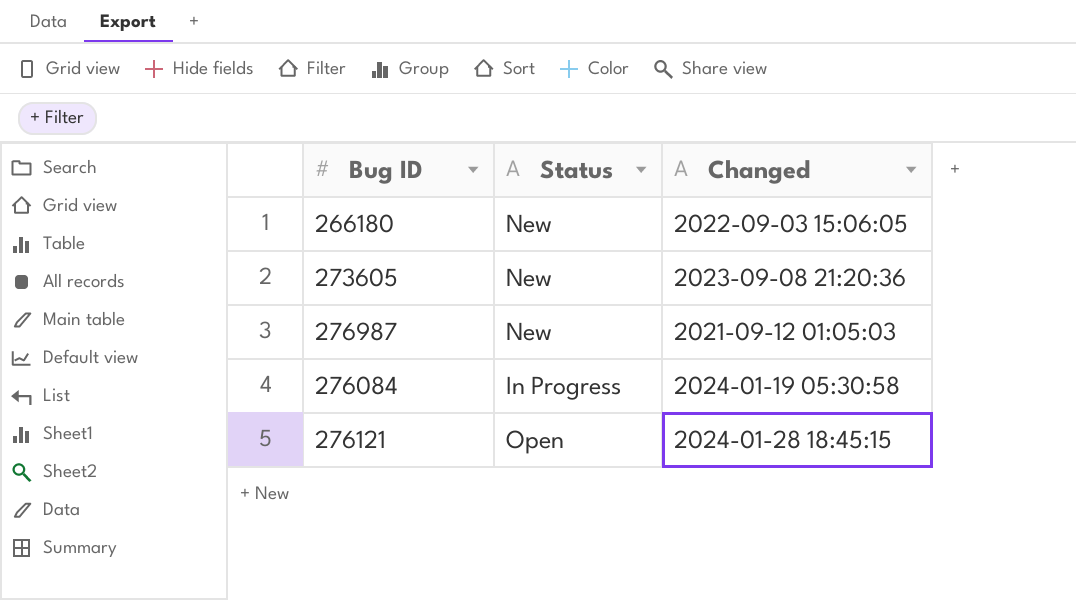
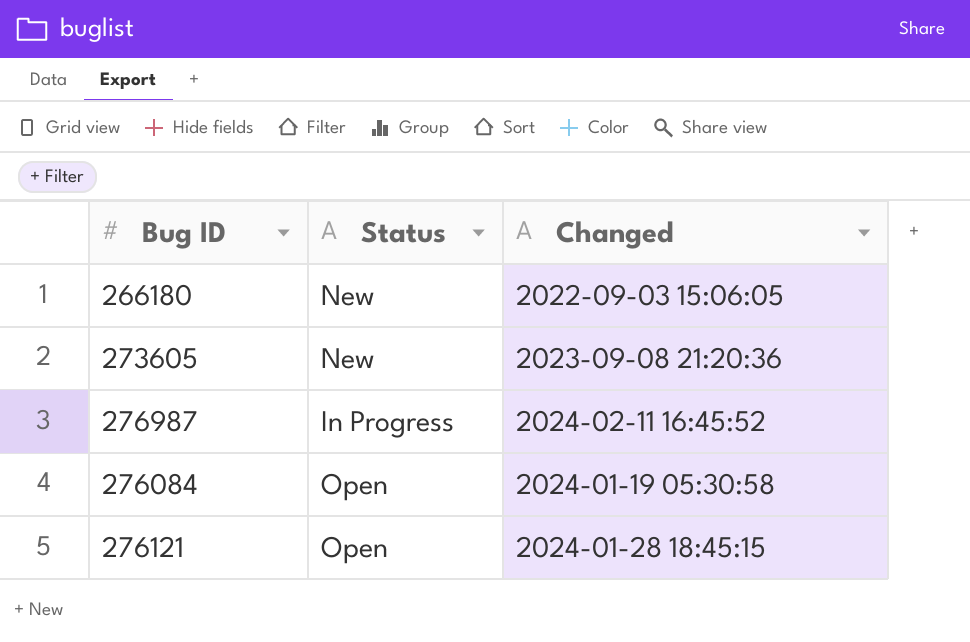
276987 | Status: New -> In Progress
276987 | Changed: 2021-09-12 01:05:03 -> 2024-02-11 16:45:52
276084 | Status: In Progress -> Open

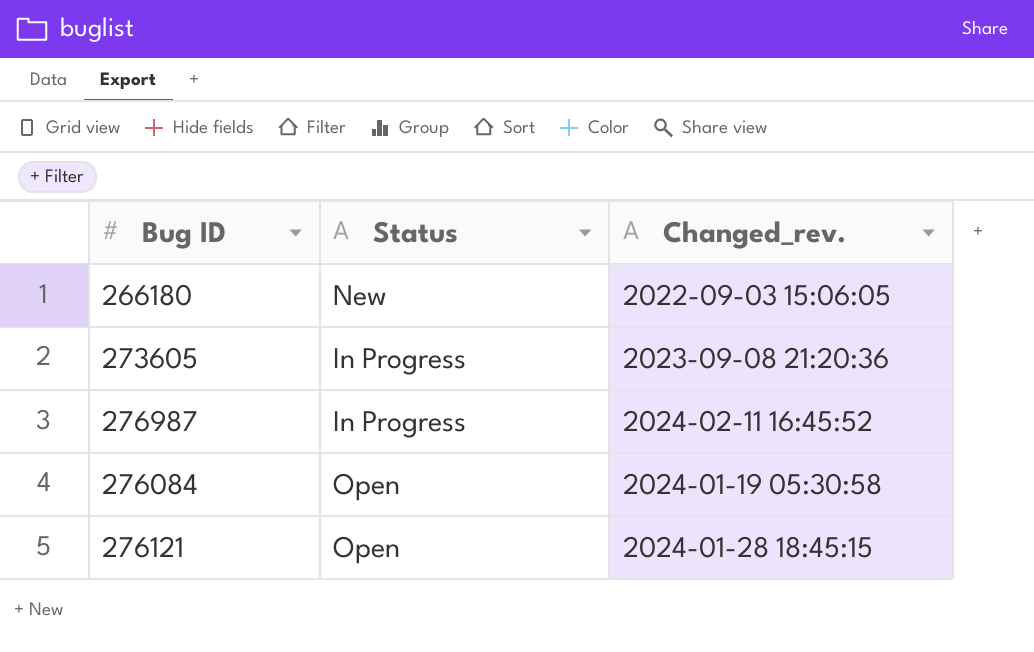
column name: Changed -> Changed_rev.
273605 | Status: New -> In Progress

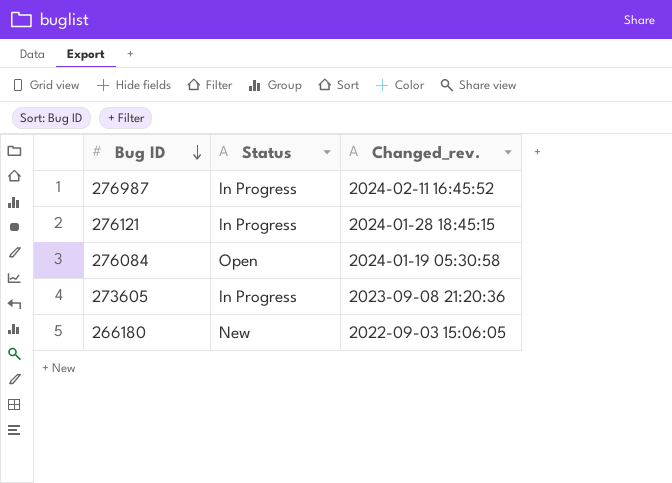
row order: none -> Bug ID descending
276121 | Status: Open -> In Progress

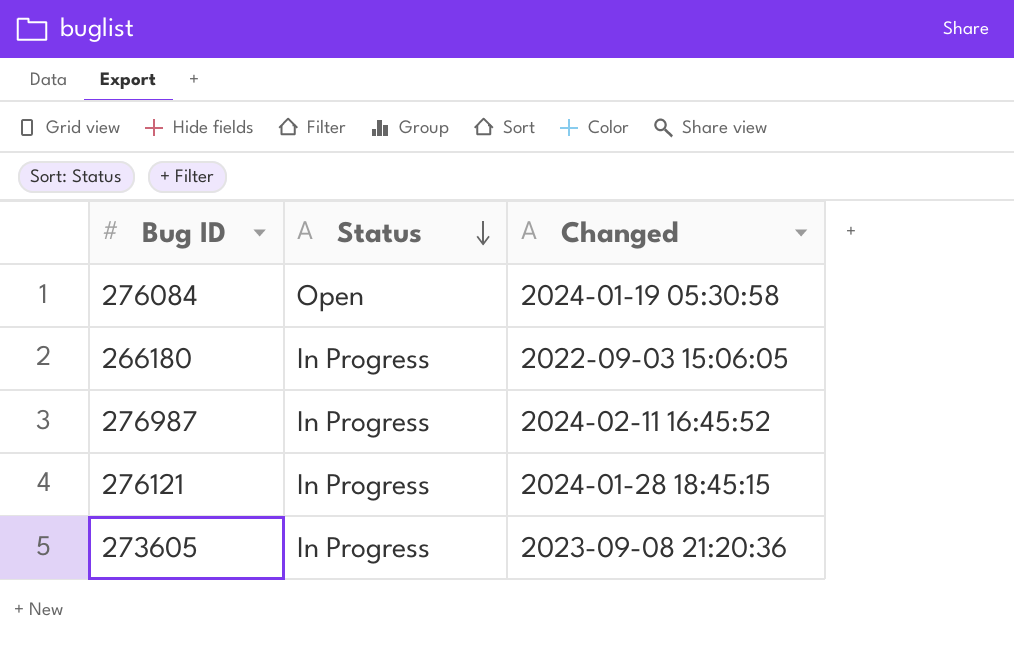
row order: Bug ID descending -> Status descending
column name: Changed_rev. -> Changed
266180 | Status: New -> In Progress

